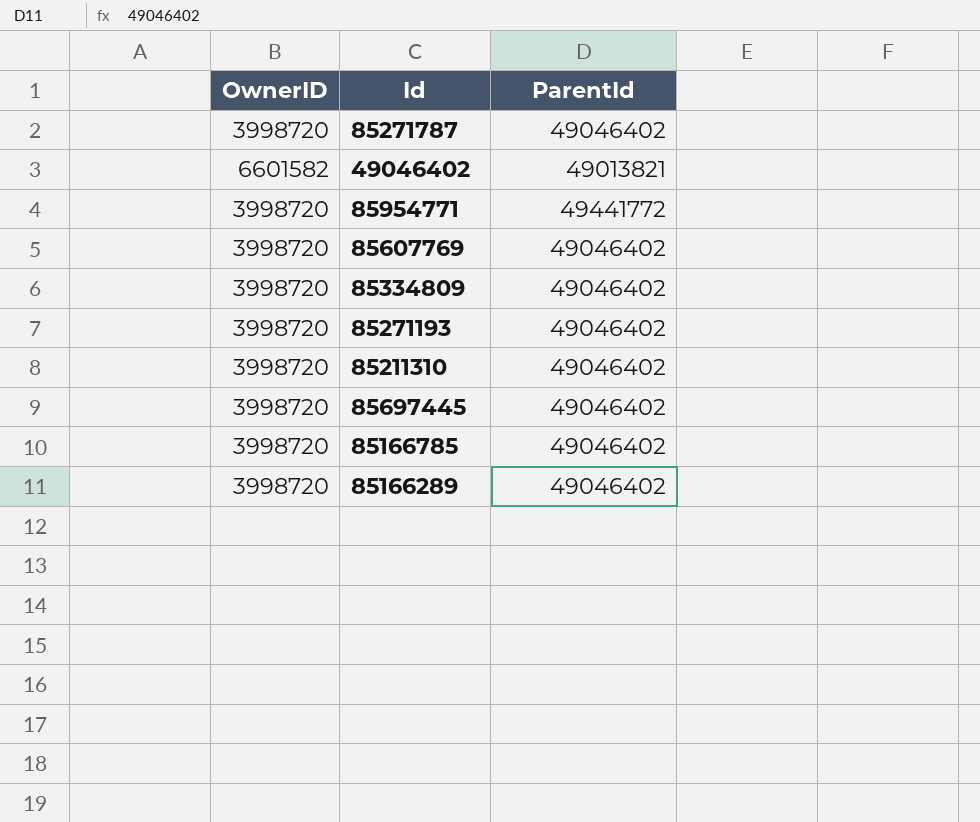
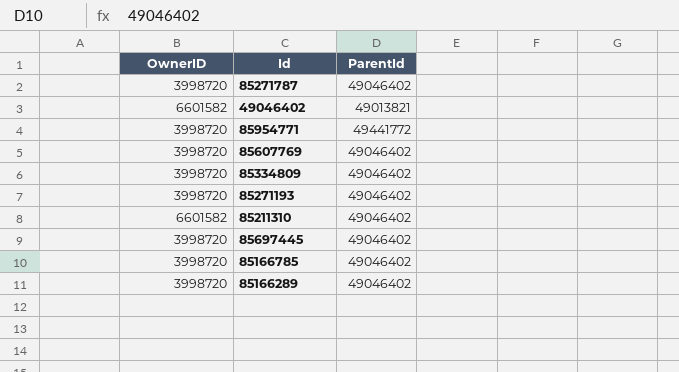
85211310 | OwnerID: 3998720 -> 6601582

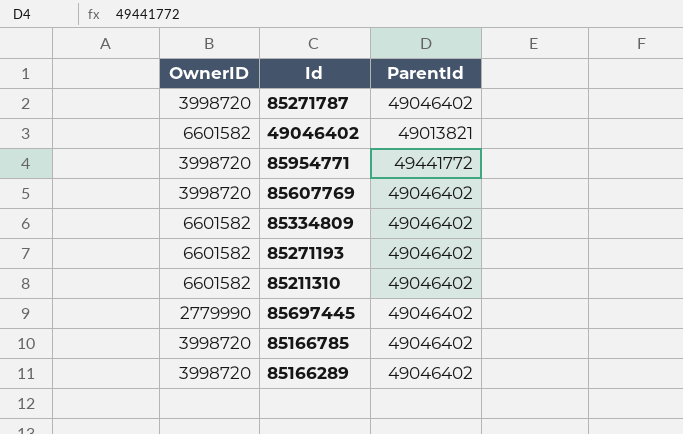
85334809 | OwnerID: 3998720 -> 6601582
85271193 | OwnerID: 3998720 -> 6601582
85697445 | OwnerID: 3998720 -> 2779990

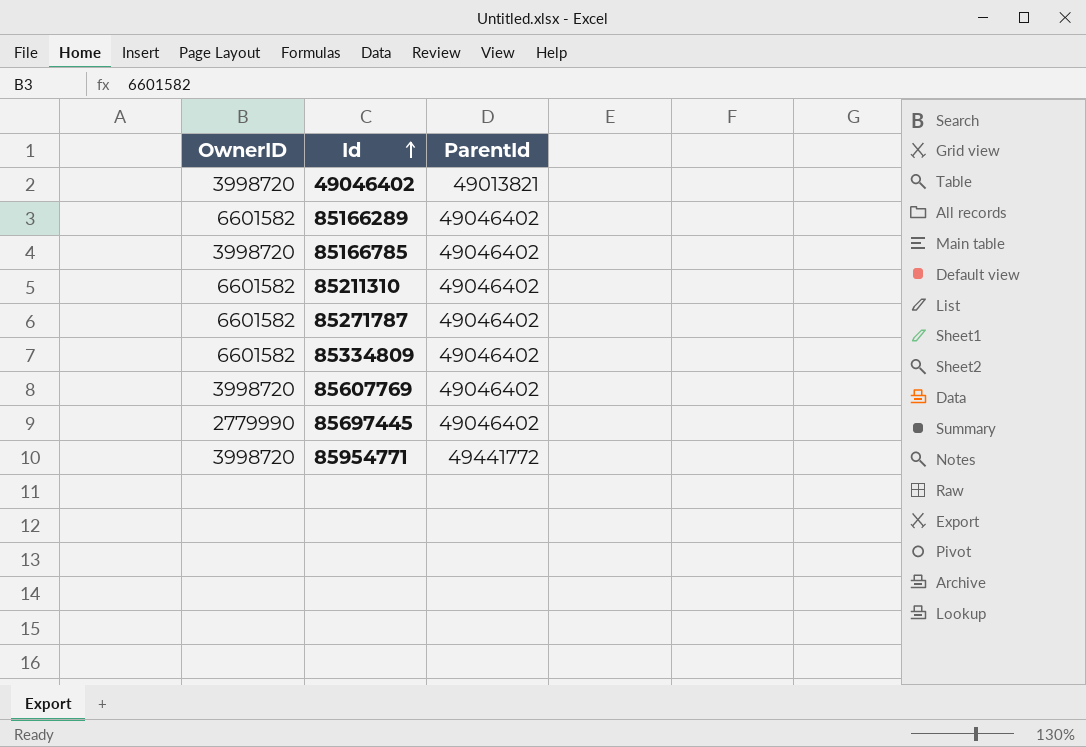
row order: none -> Id ascending
row 85271193: 6601582 | 49046402 -> none
49046402 | OwnerID: 6601582 -> 3998720
85166289 | OwnerID: 3998720 -> 6601582
85271787 | OwnerID: 3998720 -> 6601582

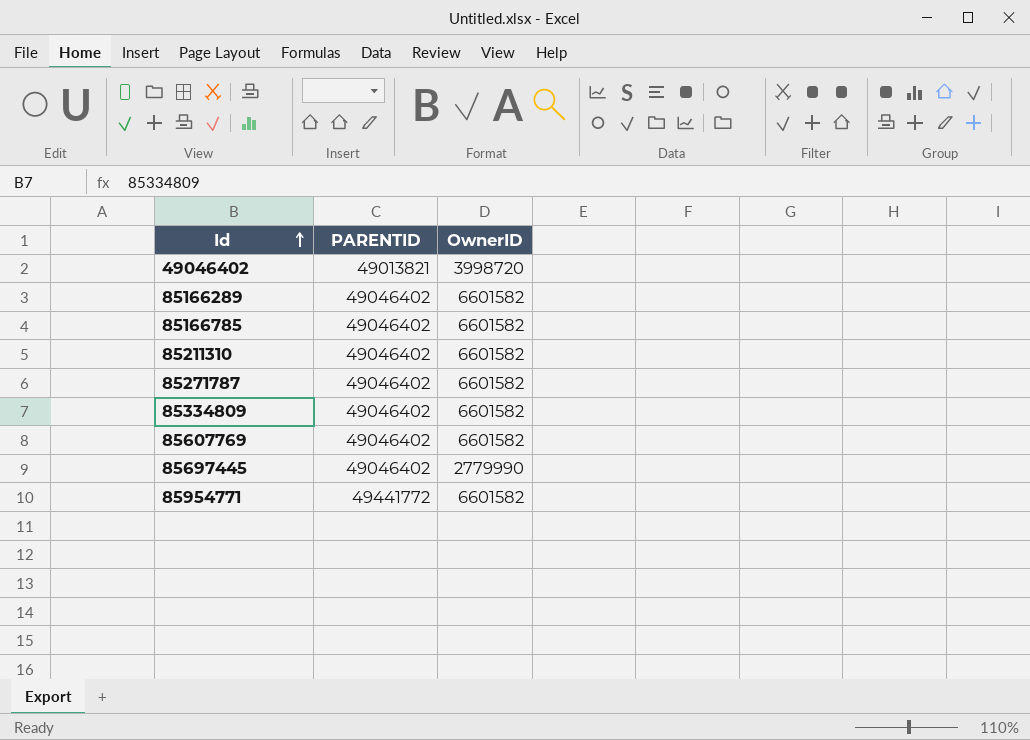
column name: ParentId -> PARENTID
column OwnerID | position: 1 -> 3
85166785 | OwnerID: 3998720 -> 6601582
85607769 | OwnerID: 3998720 -> 6601582
85954771 | OwnerID: 3998720 -> 6601582

